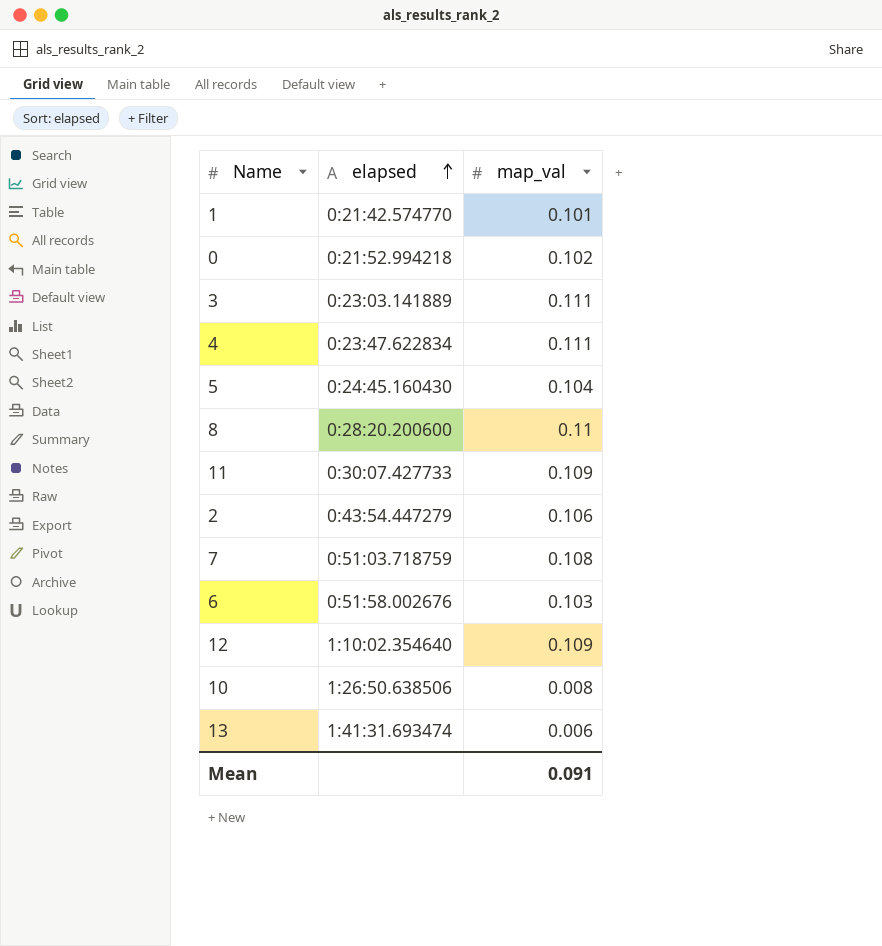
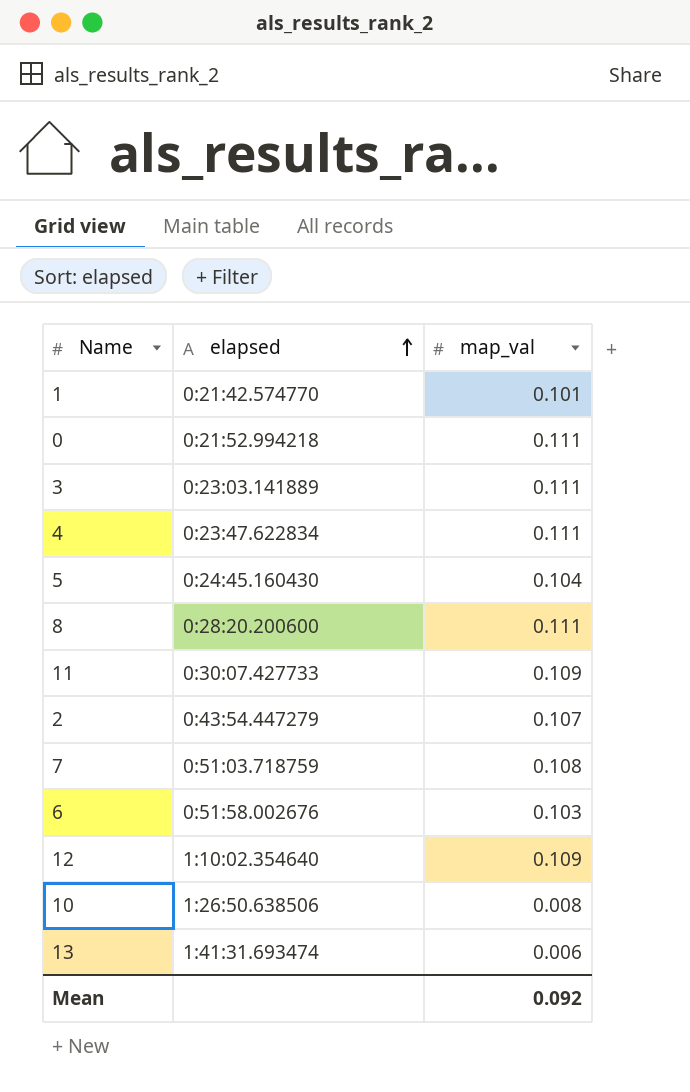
0 | map_val: 0.102 -> 0.111
8 | map_val: 0.11 -> 0.111
2 | map_val: 0.106 -> 0.107
Mean | map_val: 0.091 -> 0.092

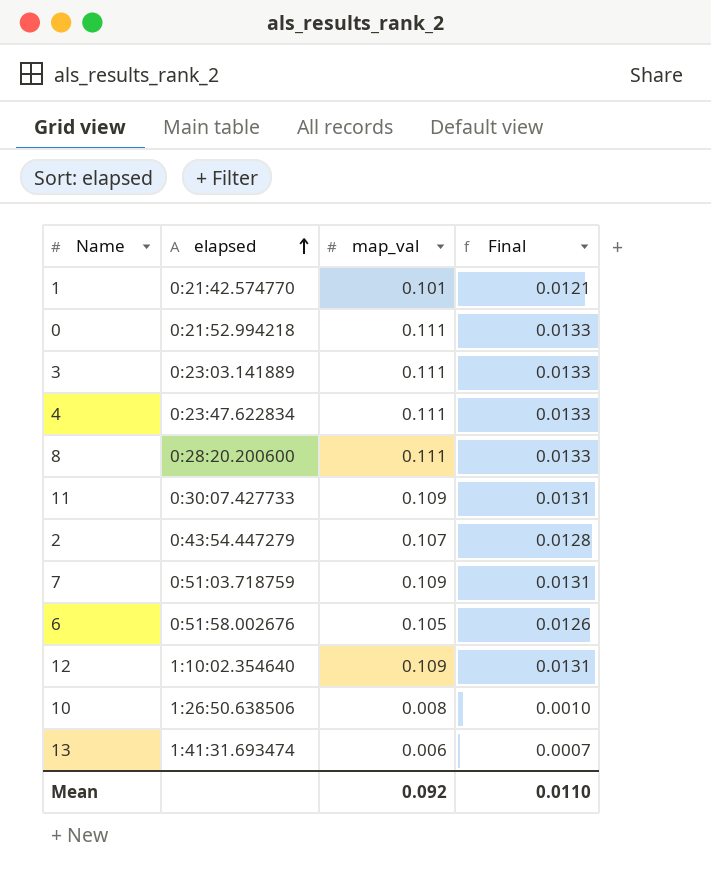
column Final | formula: none -> [map_val] * 0.12
row 5: 0:24:45.160430 | 0.104 -> none
7 | map_val: 0.108 -> 0.109
6 | map_val: 0.103 -> 0.105

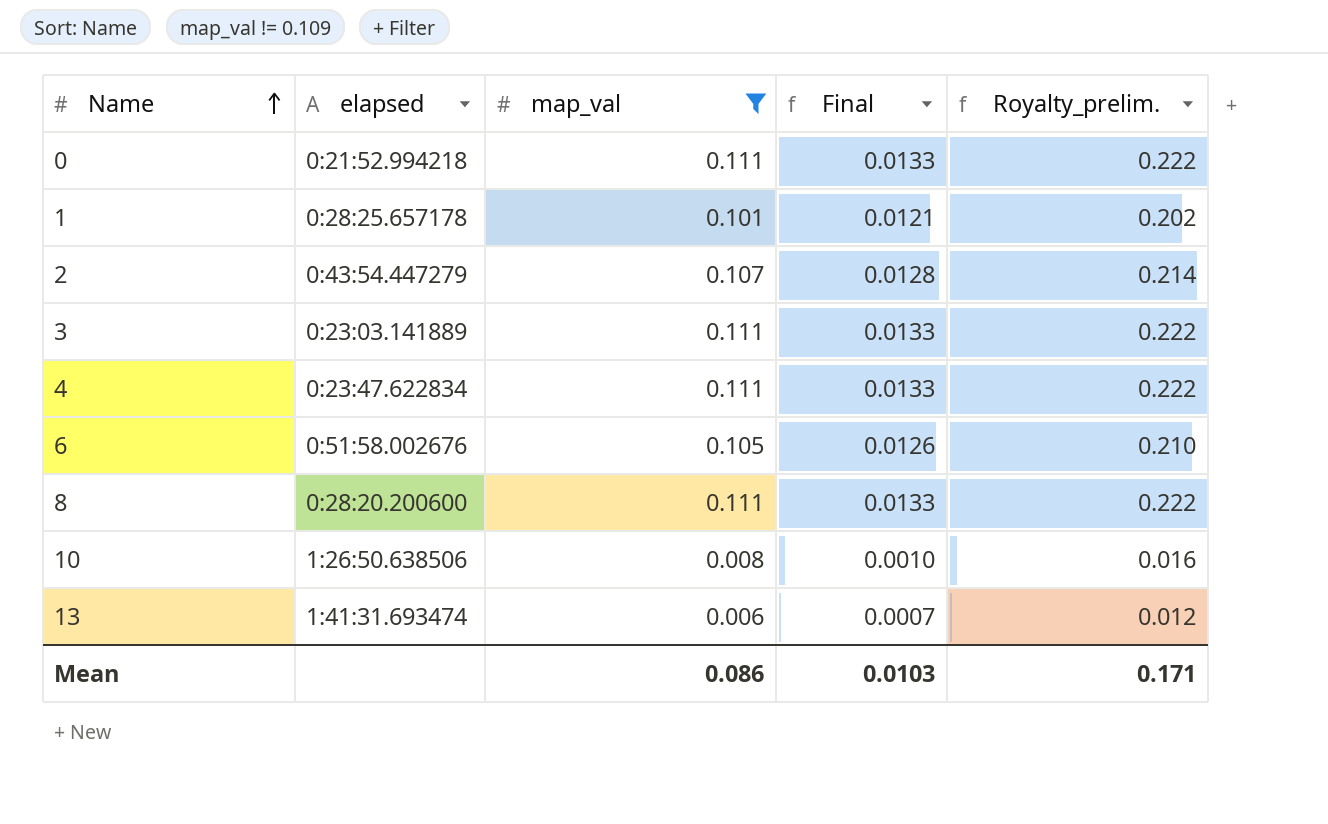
filter: none -> map_val != 0.109
row order: elapsed ascending -> Name ascending
column Royalty_prelim. | formula: none -> [map_val] * 2
1 | elapsed: 0:21:42.574770 -> 0:28:25.657178
Mean | map_val: 0.092 -> 0.086
Mean | Final: 0.0110 -> 0.0103

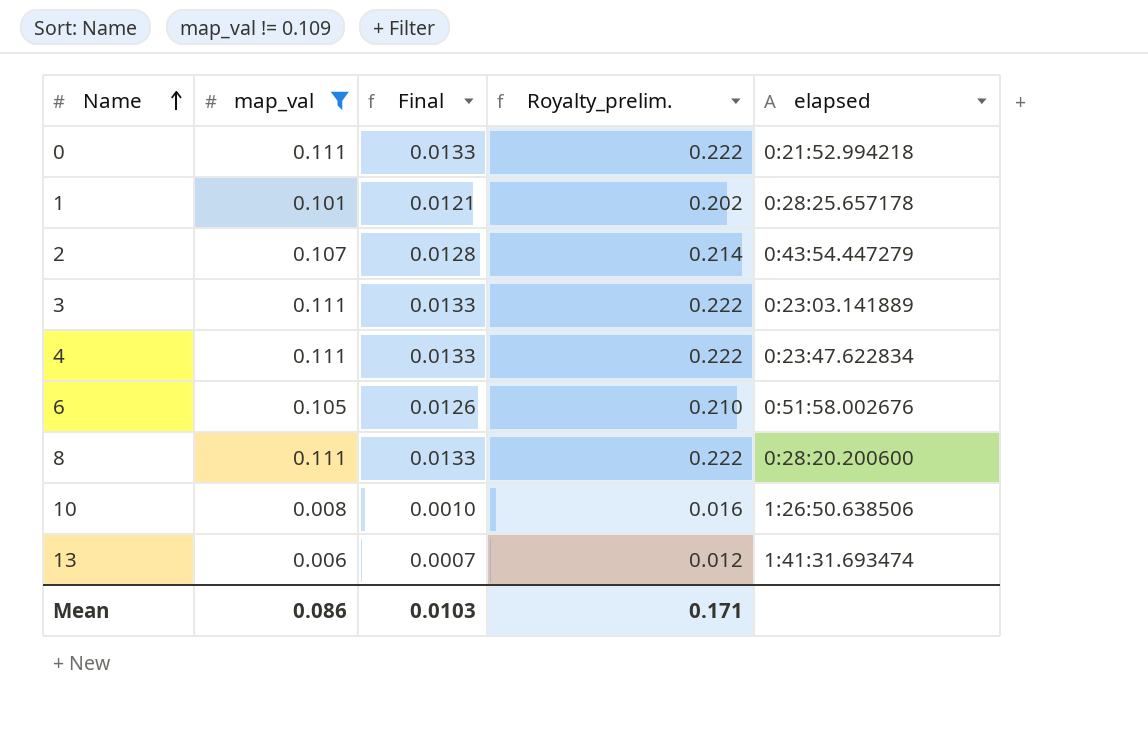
column elapsed | position: 2 -> 5

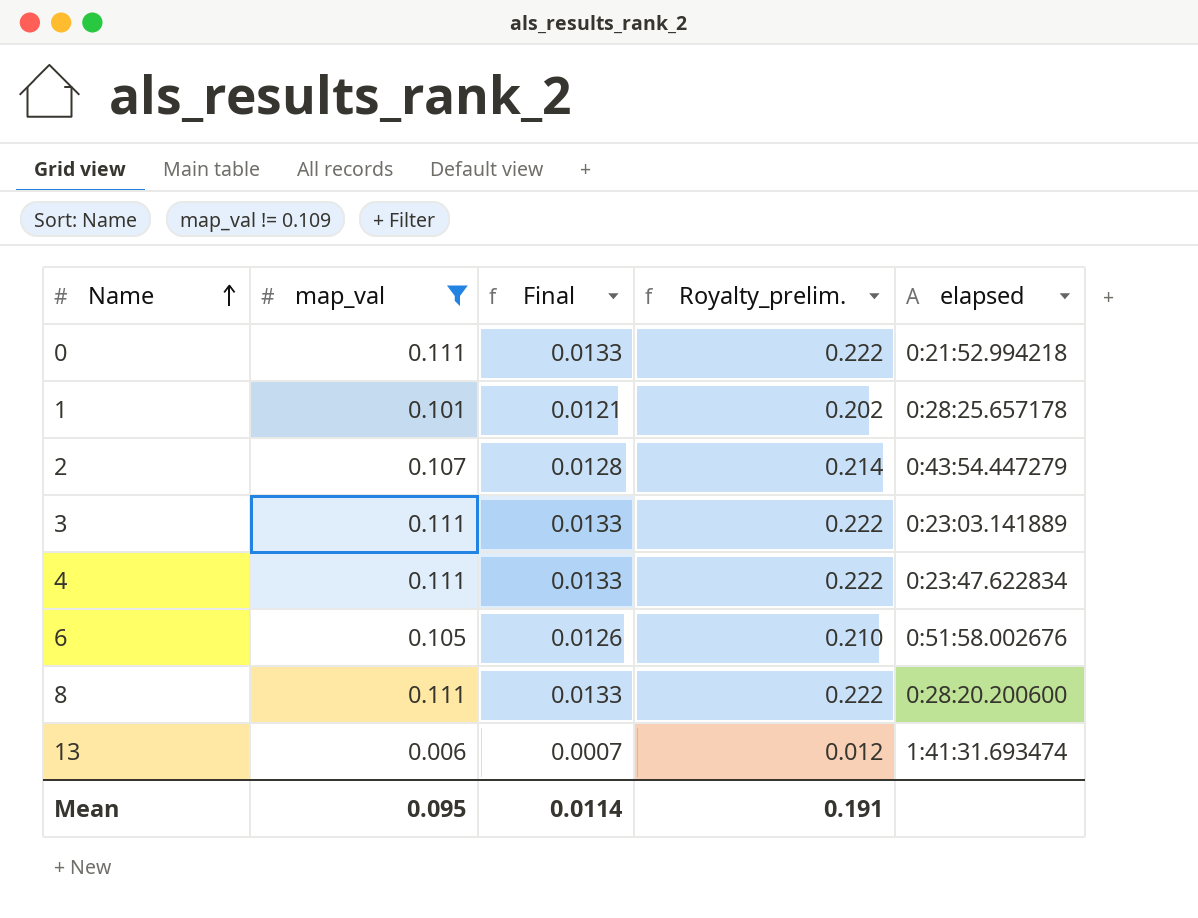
row 10: 0.008 | 0.0010 | 0.016 | 1:26:50.638506 -> none
Mean | map_val: 0.086 -> 0.095
Mean | Final: 0.0103 -> 0.0114
Mean | Royalty_prelim.: 0.171 -> 0.191

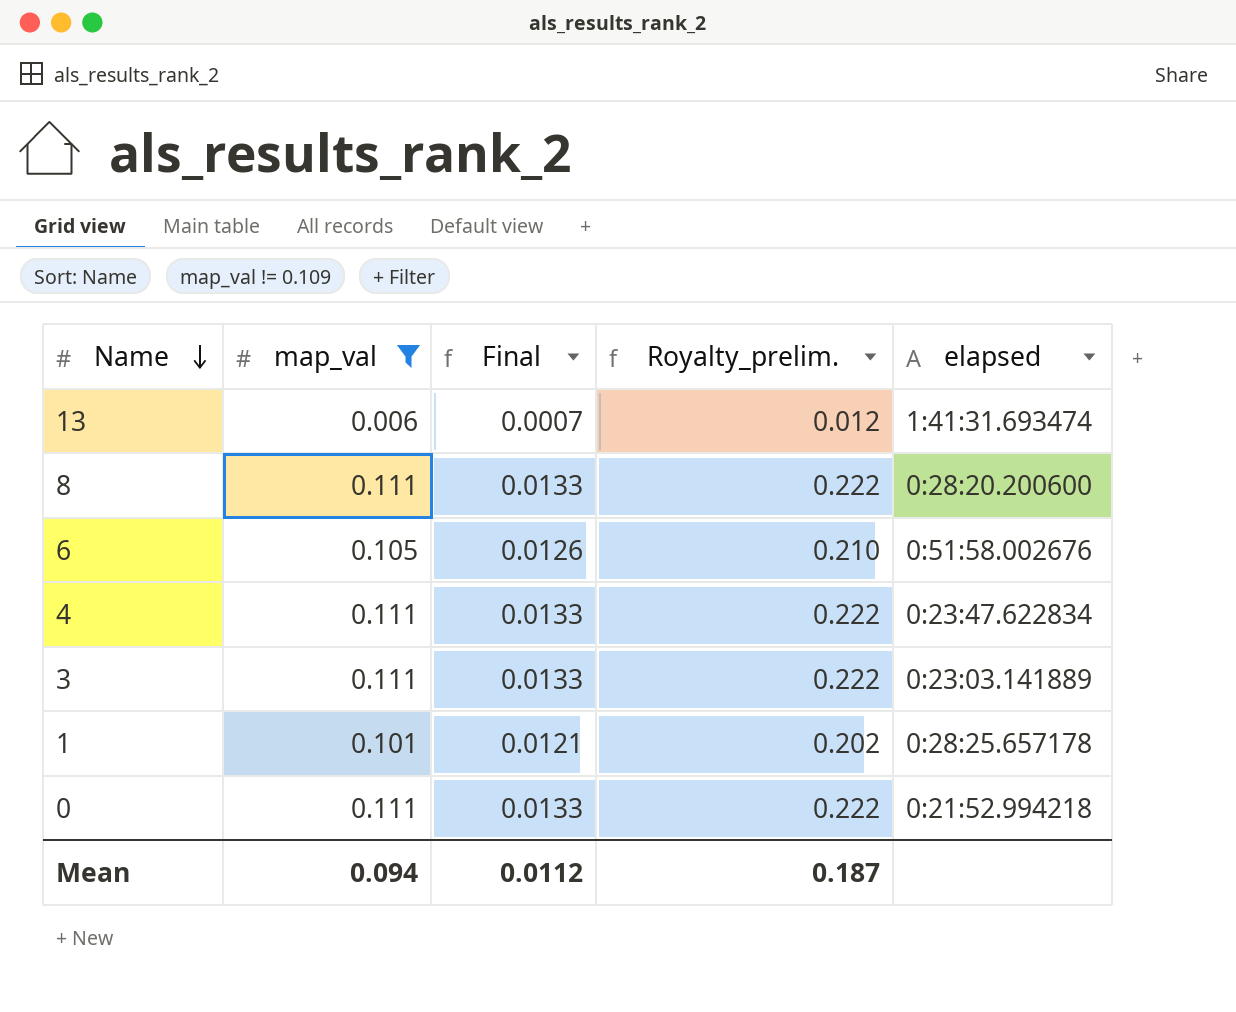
row order: Name ascending -> Name descending
row 2: 0.107 | 0.0128 | 0.214 | 0:43:54.447279 -> none
Mean | map_val: 0.095 -> 0.094
Mean | Final: 0.0114 -> 0.0112
Mean | Royalty_prelim.: 0.191 -> 0.187

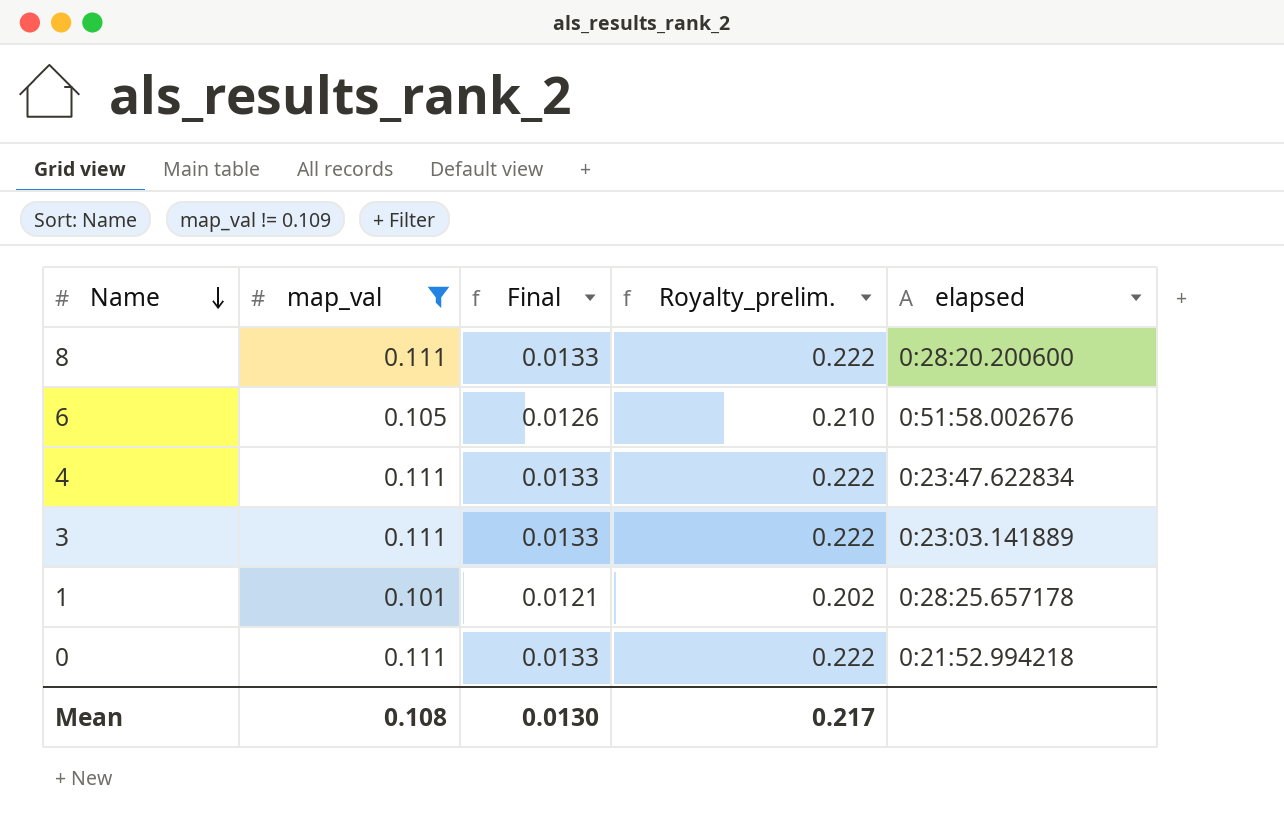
row 13: 0.006 | 0.0007 | 0.012 | 1:41:31.693474 -> none
Mean | map_val: 0.094 -> 0.108
Mean | Final: 0.0112 -> 0.0130
Mean | Royalty_prelim.: 0.187 -> 0.217

